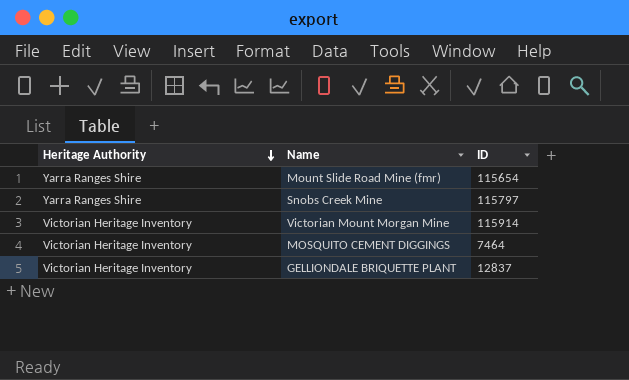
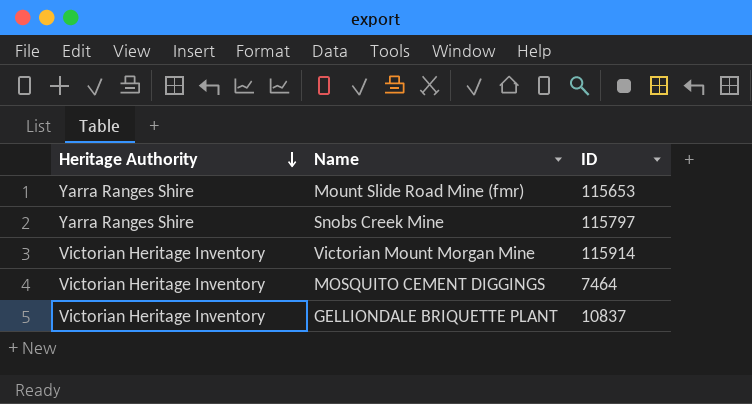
Mount Slide Road Mine (fmr) | ID: 115654 -> 115653
GELLIONDALE BRIQUETTE PLANT | ID: 12837 -> 10837

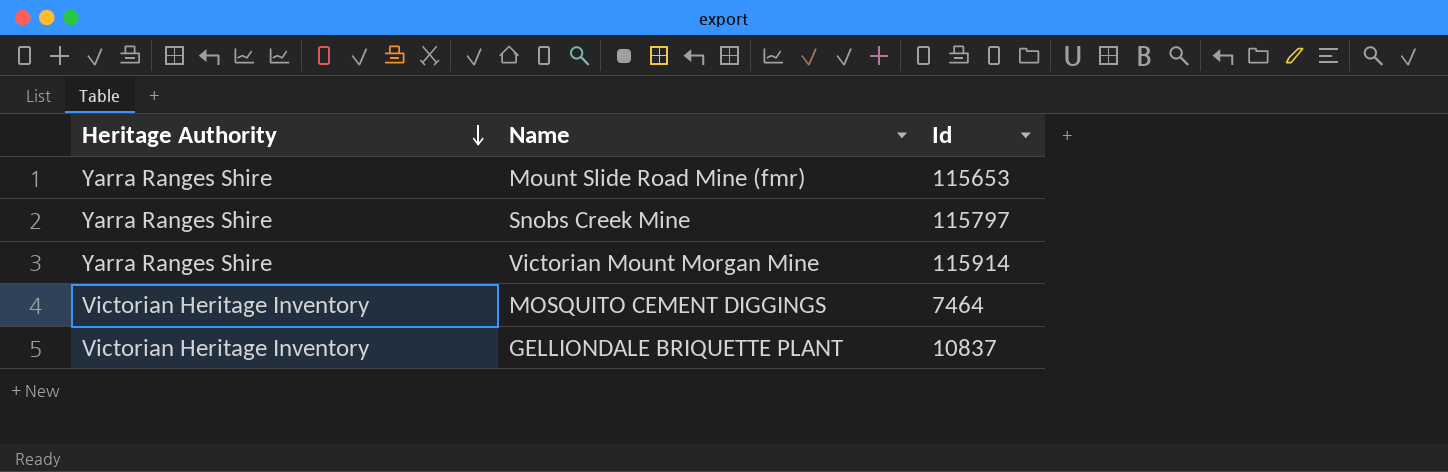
column name: ID -> Id
Victorian Mount Morgan Mine | Heritage Authority: Victorian Heritage Inventory -> Yarra Ranges Shire

